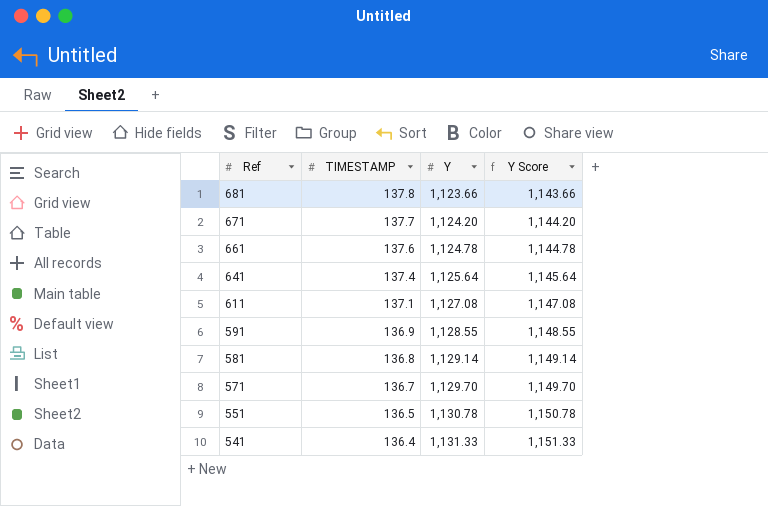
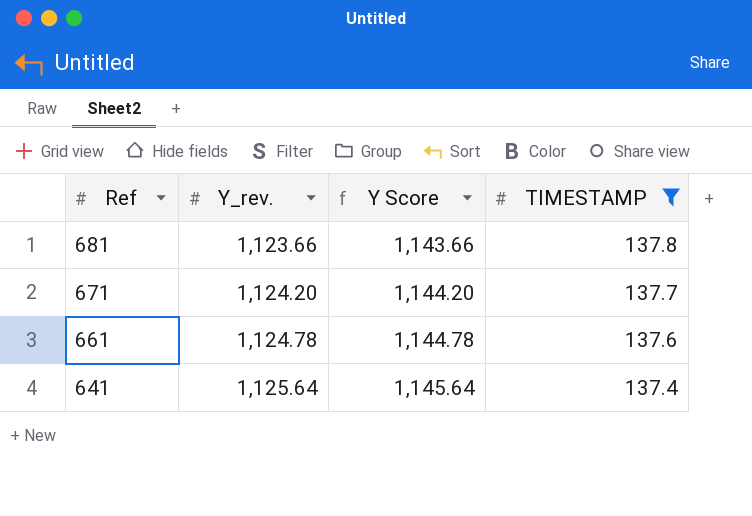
filter: none -> TIMESTAMP >= 137.4
column name: Y -> Y_rev.
column TIMESTAMP | position: 2 -> 4

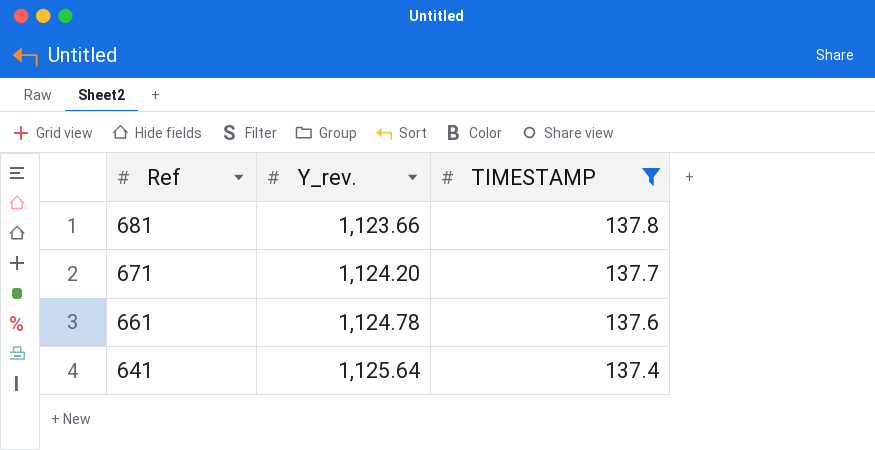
column Y Score | formula: [Y_rev.] + 20 -> none

